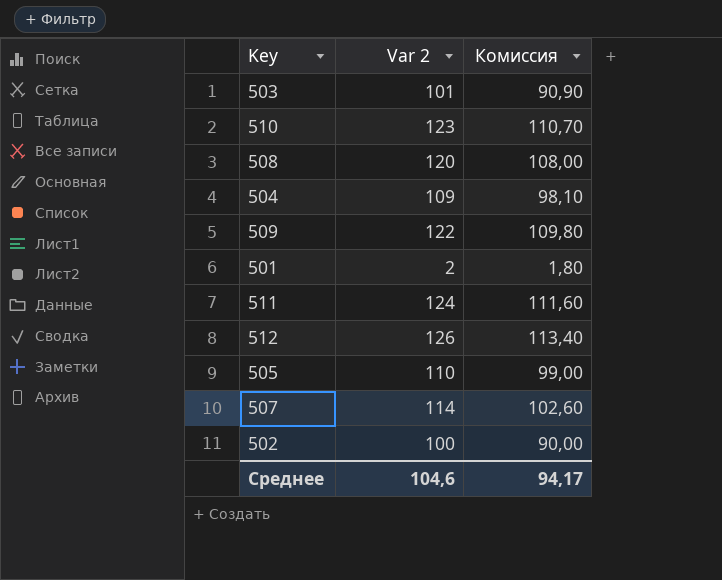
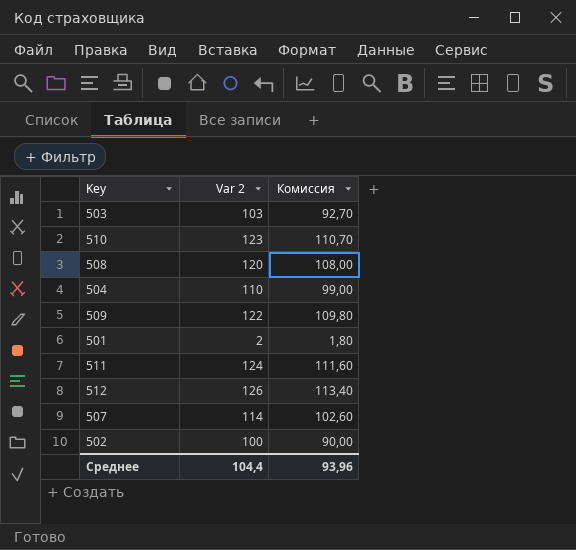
row 505: 110 | 99,00 -> none
503 | Var 2: 101 -> 103
503 | Комиссия: 90,90 -> 92,70
504 | Var 2: 109 -> 110
504 | Комиссия: 98,10 -> 99,00
Среднее | Var 2: 104,6 -> 104,4
Среднее | Комиссия: 94,17 -> 93,96

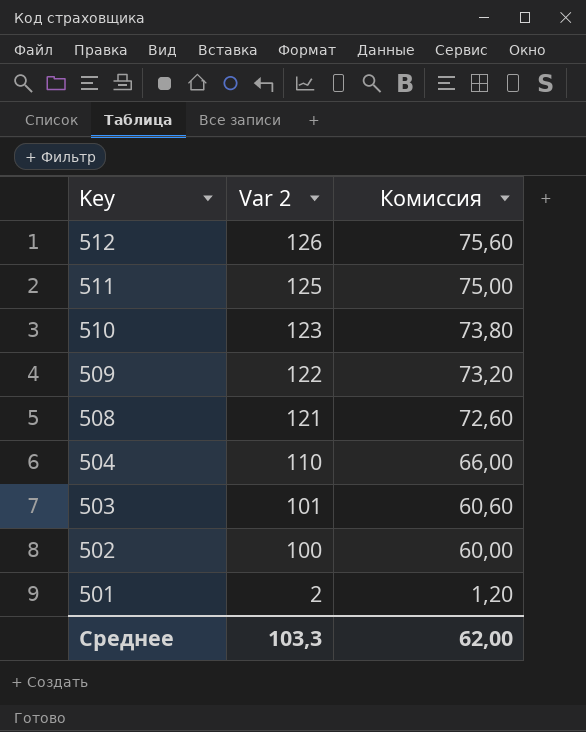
row order: none -> Key descending
column Комиссия | formula: [Var 2] * 0,9 -> [Var 2] * 0,6
row 507: 114 | 102,60 -> none
511 | Var 2: 124 -> 125
508 | Var 2: 120 -> 121
503 | Var 2: 103 -> 101
Среднее | Var 2: 104,4 -> 103,3
Среднее | Комиссия: 93,96 -> 62,00

